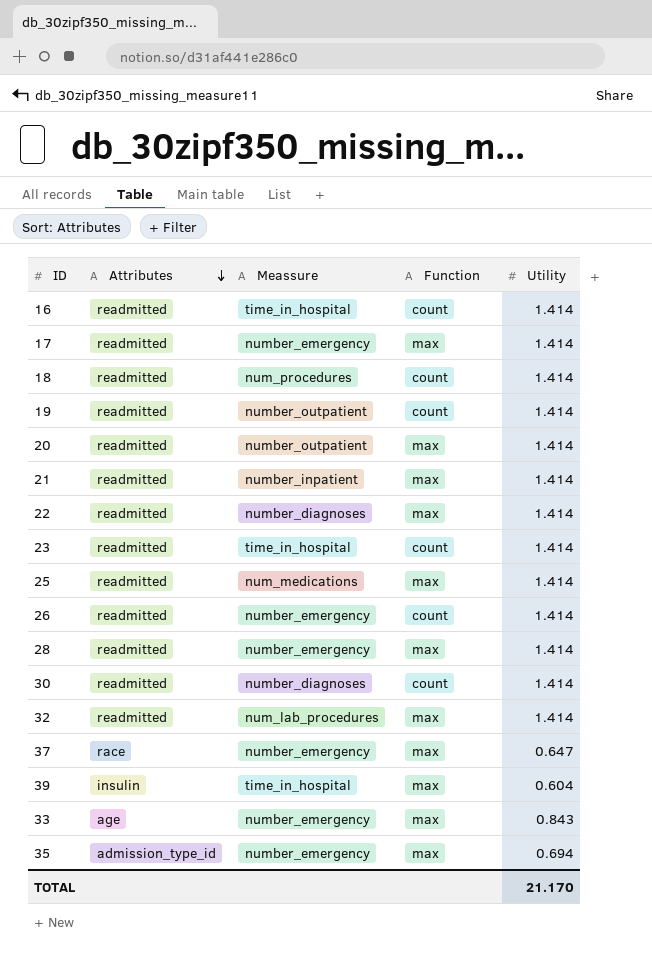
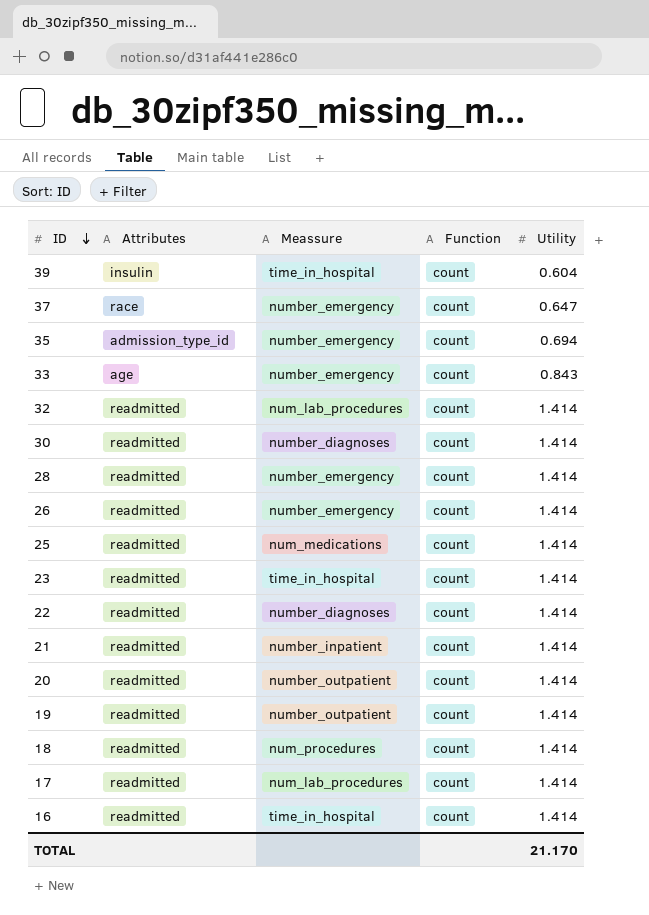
row order: Attributes descending -> ID descending
39 | Function: max -> count
37 | Function: max -> count
35 | Function: max -> count
33 | Function: max -> count
32 | Function: max -> count
28 | Function: max -> count
25 | Function: max -> count
22 | Function: max -> count
21 | Function: max -> count
20 | Function: max -> count
17 | Meassure: number_emergency -> num_lab_procedures
17 | Function: max -> count

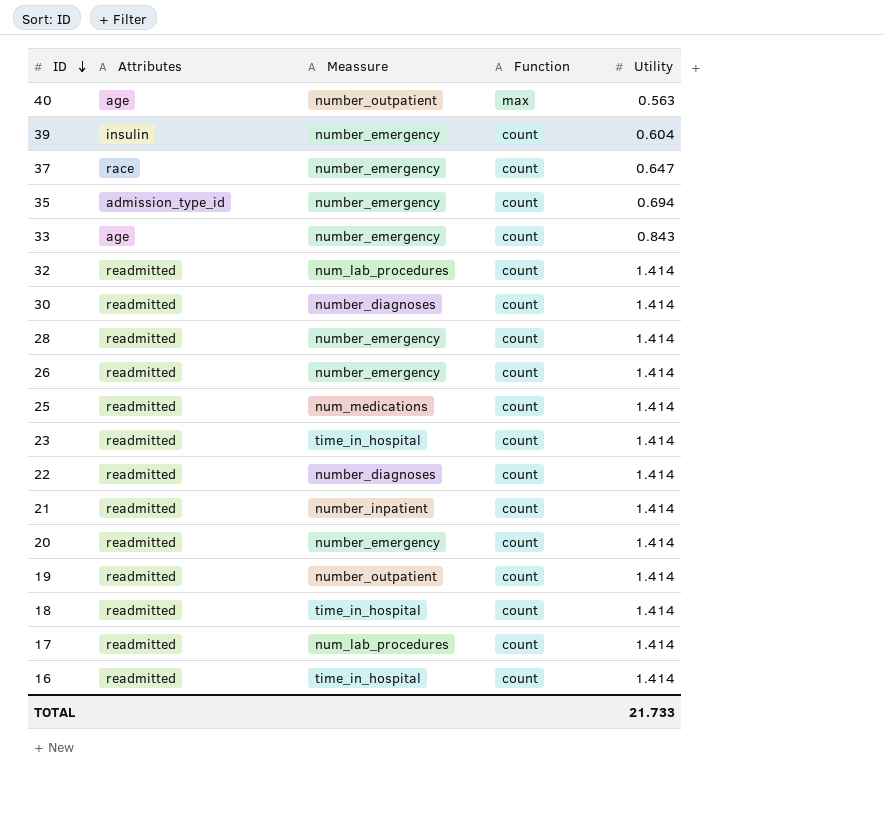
row 40: none -> age | number_outpatient | max | 0.563
39 | Meassure: time_in_hospital -> number_emergency
20 | Meassure: number_outpatient -> number_emergency
18 | Meassure: num_procedures -> time_in_hospital
TOTAL | Utility: 21.170 -> 21.733

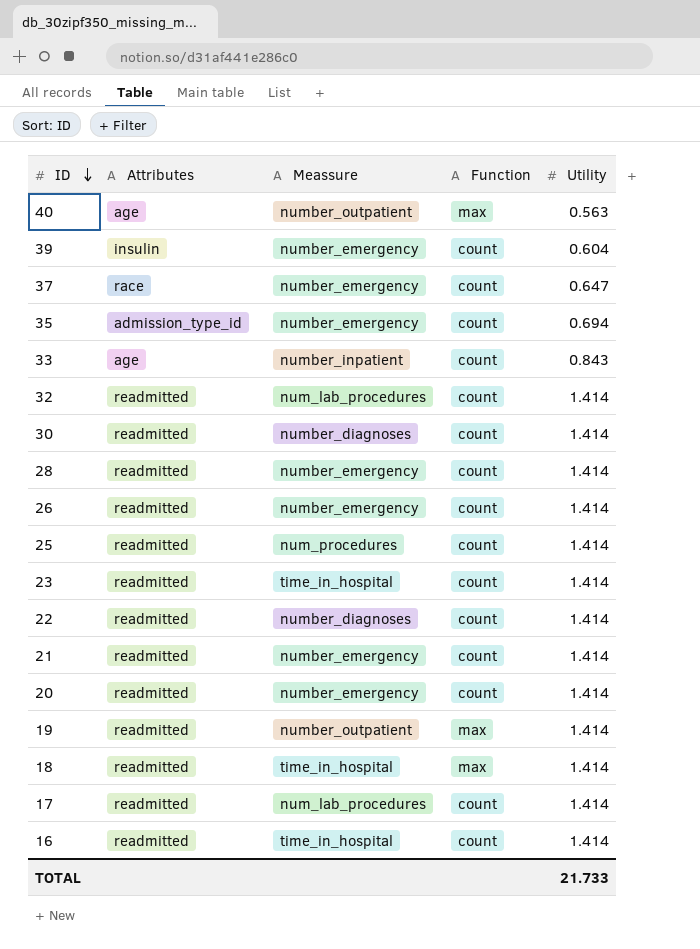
33 | Meassure: number_emergency -> number_inpatient
25 | Meassure: num_medications -> num_procedures
21 | Meassure: number_inpatient -> number_emergency
19 | Function: count -> max
18 | Function: count -> max

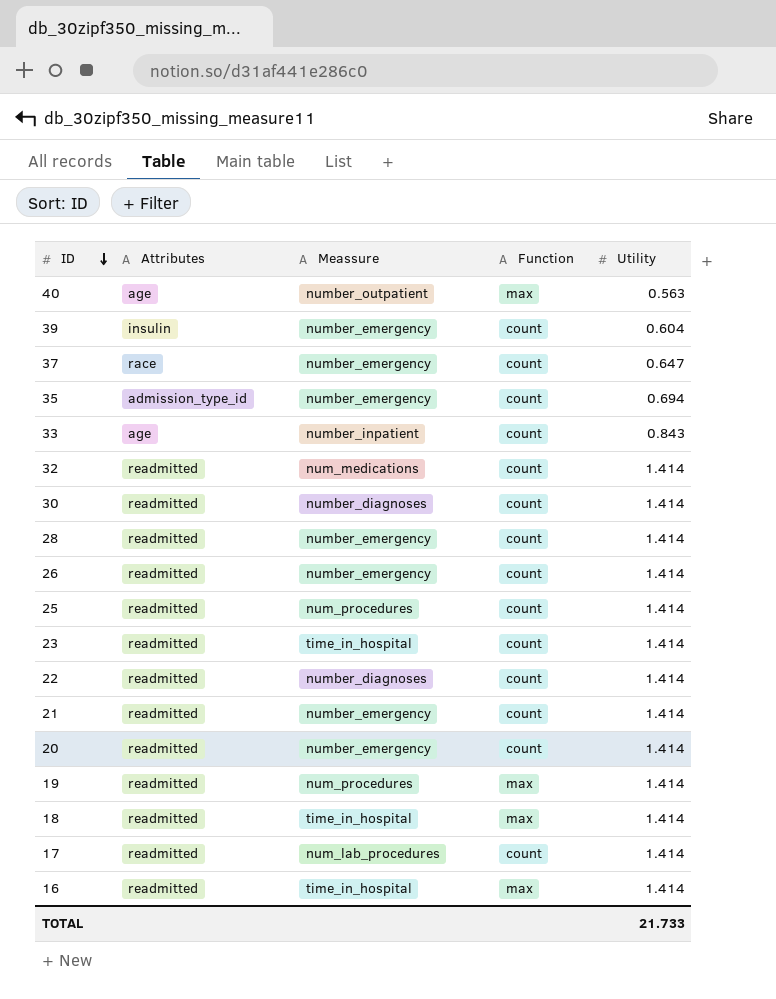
32 | Meassure: num_lab_procedures -> num_medications
19 | Meassure: number_outpatient -> num_procedures
16 | Function: count -> max

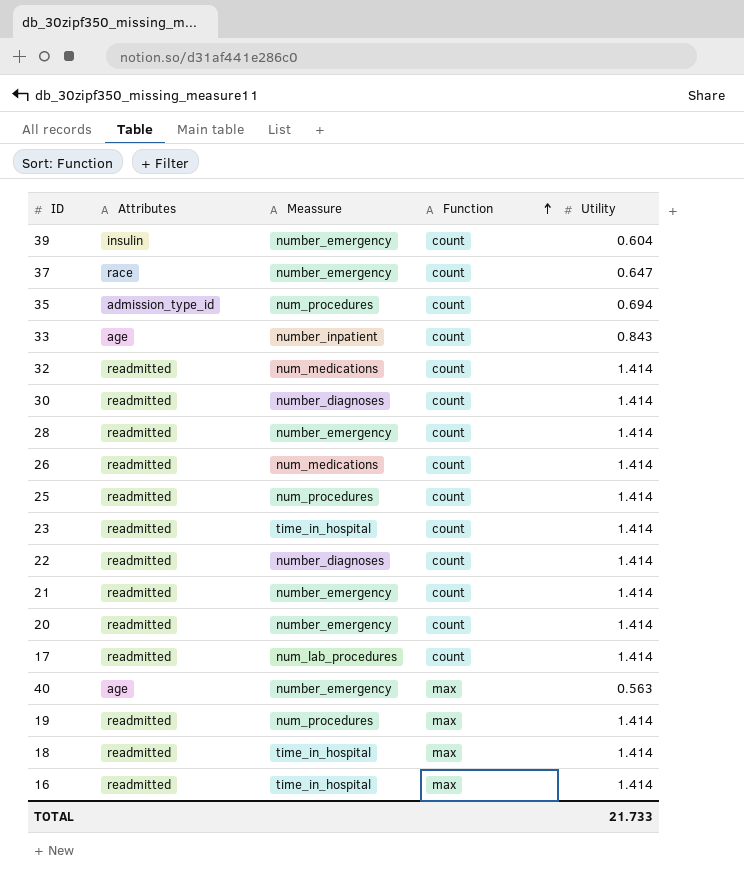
row order: ID descending -> Function ascending
35 | Meassure: number_emergency -> num_procedures
26 | Meassure: number_emergency -> num_medications
40 | Meassure: number_outpatient -> number_emergency

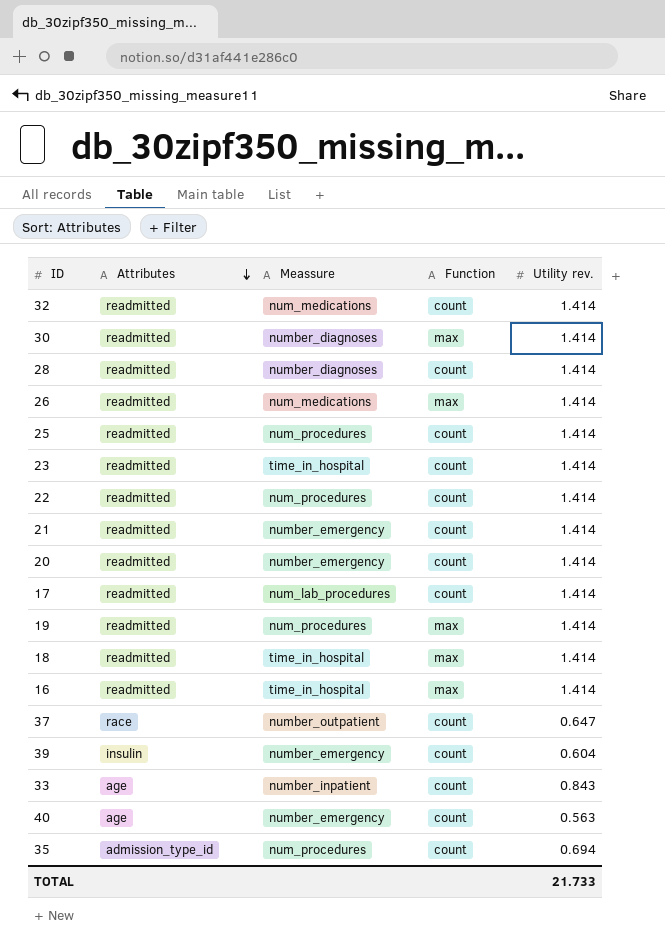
row order: Function ascending -> Attributes descending
column name: Utility -> Utility rev.
30 | Function: count -> max
28 | Meassure: number_emergency -> number_diagnoses
26 | Function: count -> max
22 | Meassure: number_diagnoses -> num_procedures
37 | Meassure: number_emergency -> number_outpatient
40 | Function: max -> count

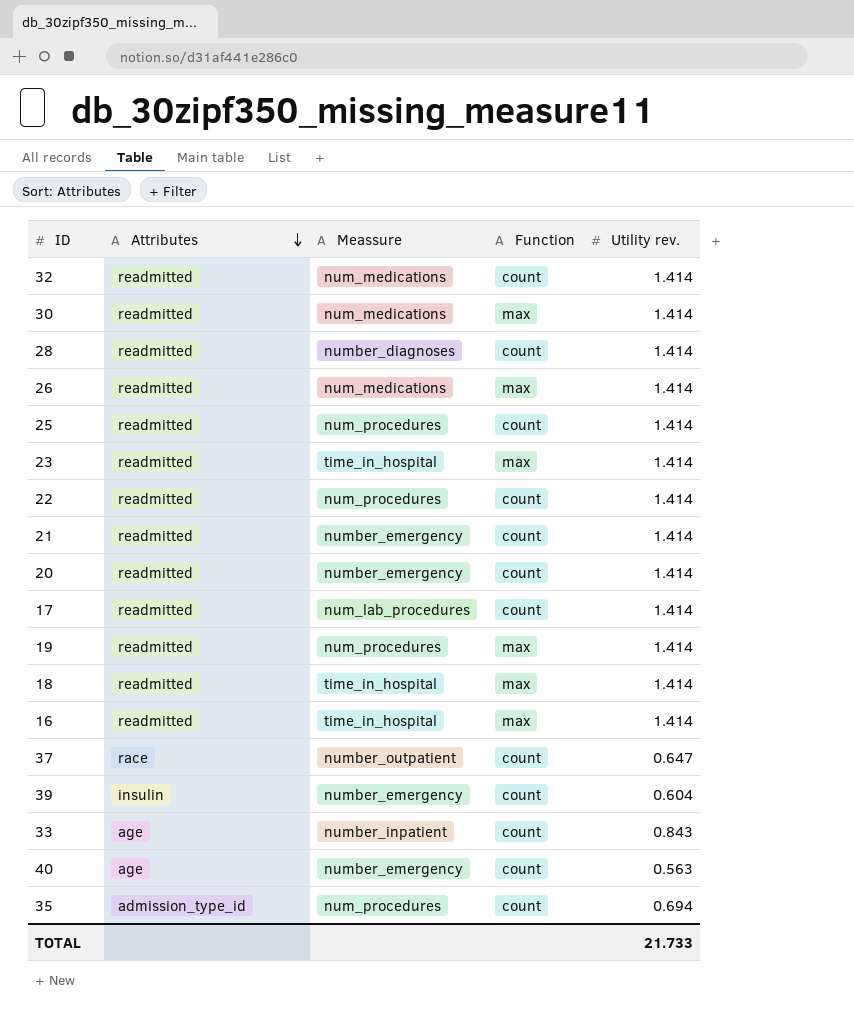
30 | Meassure: number_diagnoses -> num_medications
23 | Function: count -> max

